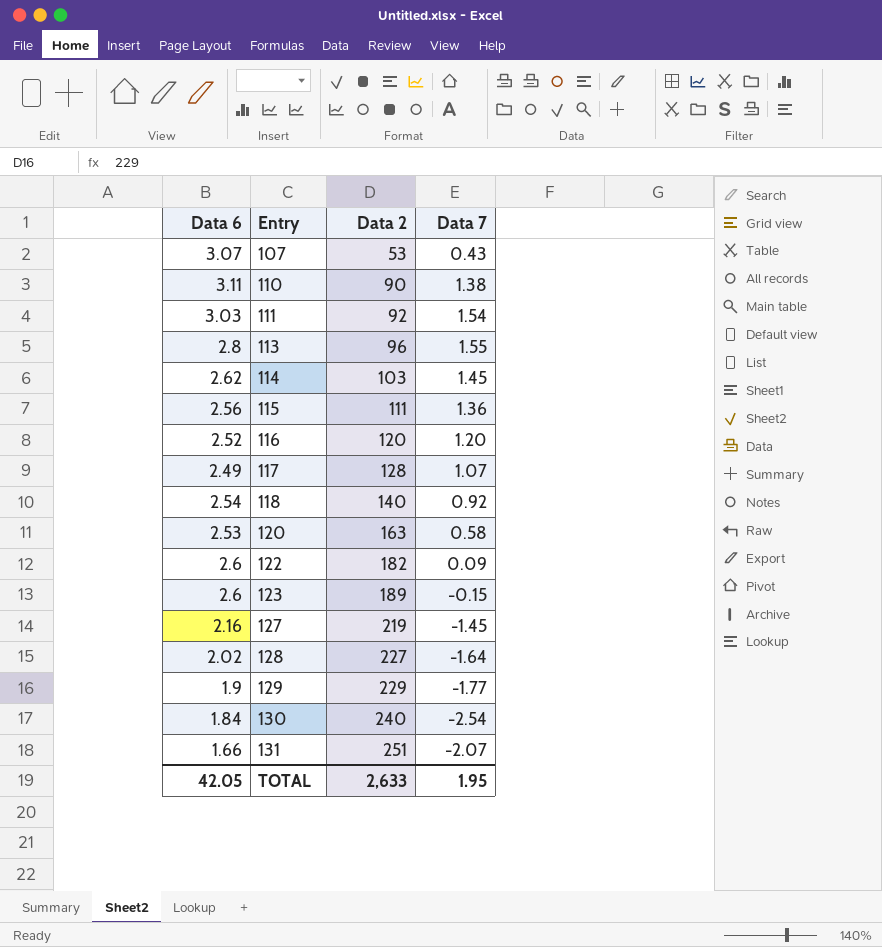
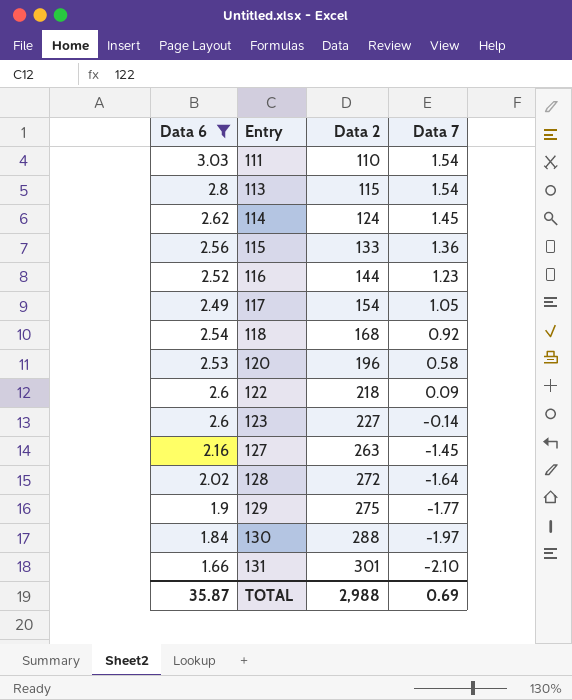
filter: none -> Data 6 <= 3.03
111 | Data 2: 92 -> 110
113 | Data 2: 96 -> 115
113 | Data 7: 1.55 -> 1.54
114 | Data 2: 103 -> 124
115 | Data 2: 111 -> 133
116 | Data 2: 120 -> 144
116 | Data 7: 1.20 -> 1.23
117 | Data 2: 128 -> 154
117 | Data 7: 1.07 -> 1.05
118 | Data 2: 140 -> 168
120 | Data 2: 163 -> 196
122 | Data 2: 182 -> 218
123 | Data 2: 189 -> 227
123 | Data 7: -0.15 -> -0.14
127 | Data 2: 219 -> 263
128 | Data 2: 227 -> 272
129 | Data 2: 229 -> 275
130 | Data 2: 240 -> 288
130 | Data 7: -2.54 -> -1.97
131 | Data 2: 251 -> 301
131 | Data 7: -2.07 -> -2.10
TOTAL | Data 6: 42.05 -> 35.87
TOTAL | Data 2: 2,633 -> 2,988
TOTAL | Data 7: 1.95 -> 0.69

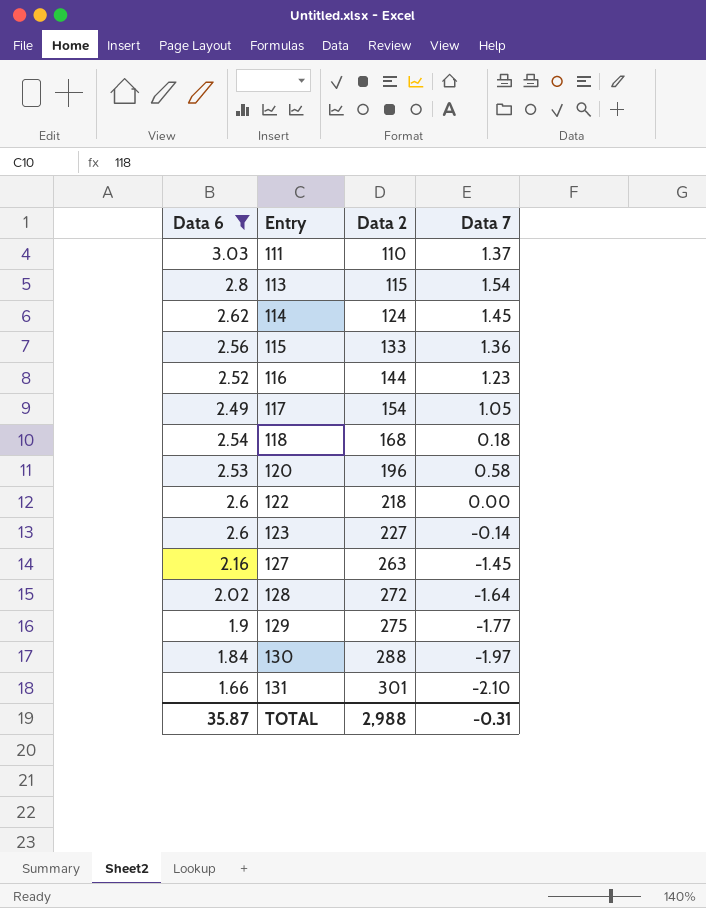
111 | Data 7: 1.54 -> 1.37
118 | Data 7: 0.92 -> 0.18
122 | Data 7: 0.09 -> 0.00
TOTAL | Data 7: 0.69 -> -0.31

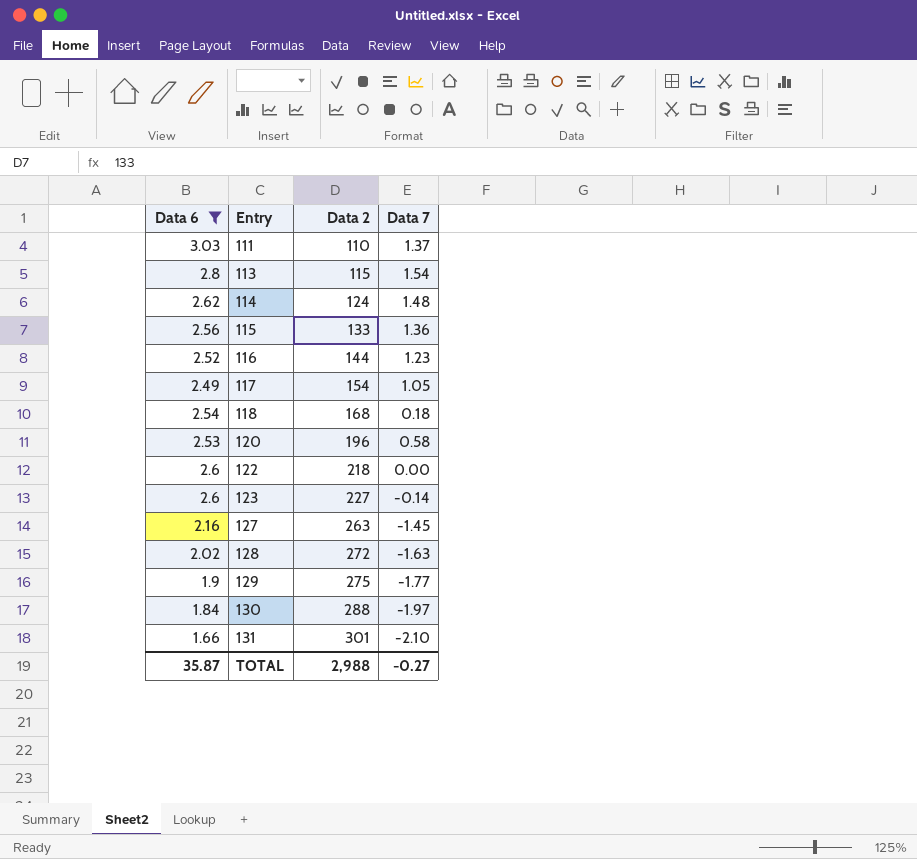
114 | Data 7: 1.45 -> 1.48
128 | Data 7: -1.64 -> -1.63
TOTAL | Data 7: -0.31 -> -0.27

